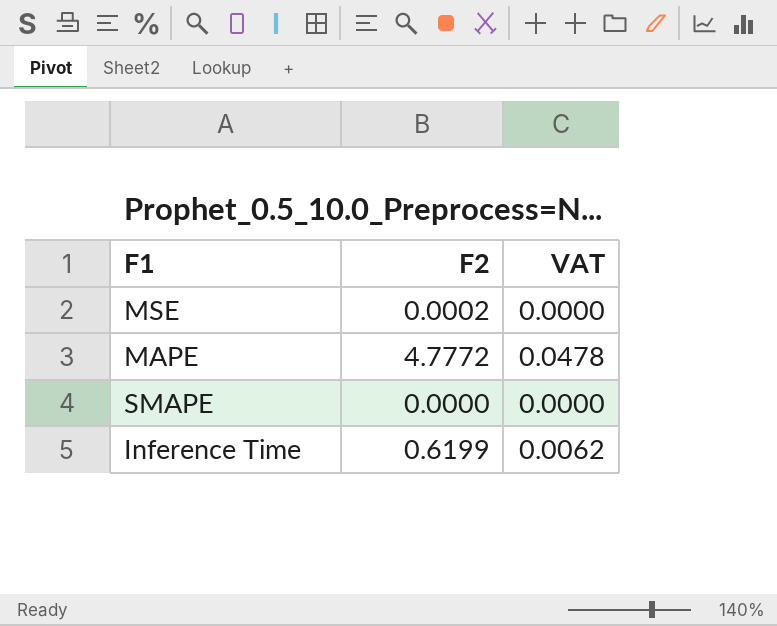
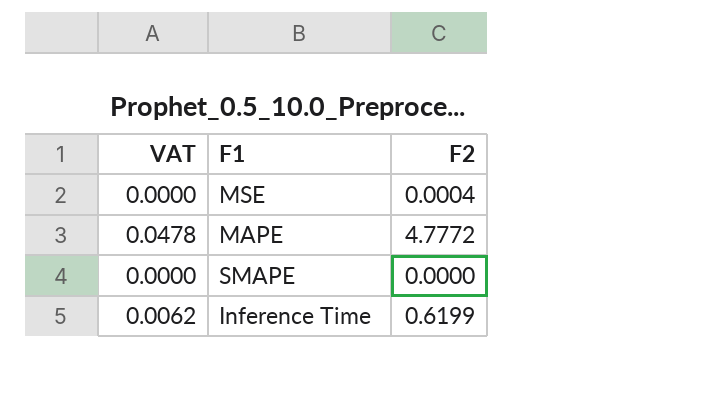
column VAT | position: 3 -> 1
MSE | F2: 0.0002 -> 0.0004

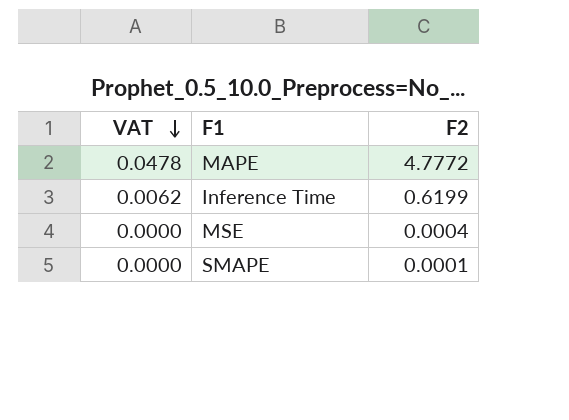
row order: none -> VAT descending
SMAPE | F2: 0.0000 -> 0.0001

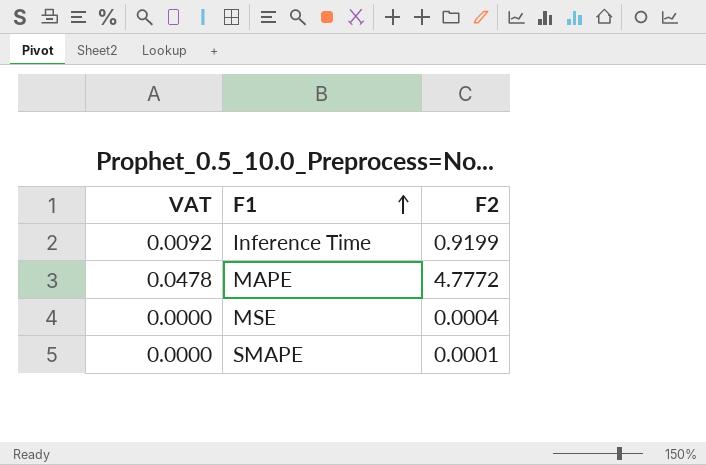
row order: VAT descending -> F1 ascending
Inference Time | VAT: 0.0062 -> 0.0092
Inference Time | F2: 0.6199 -> 0.9199

